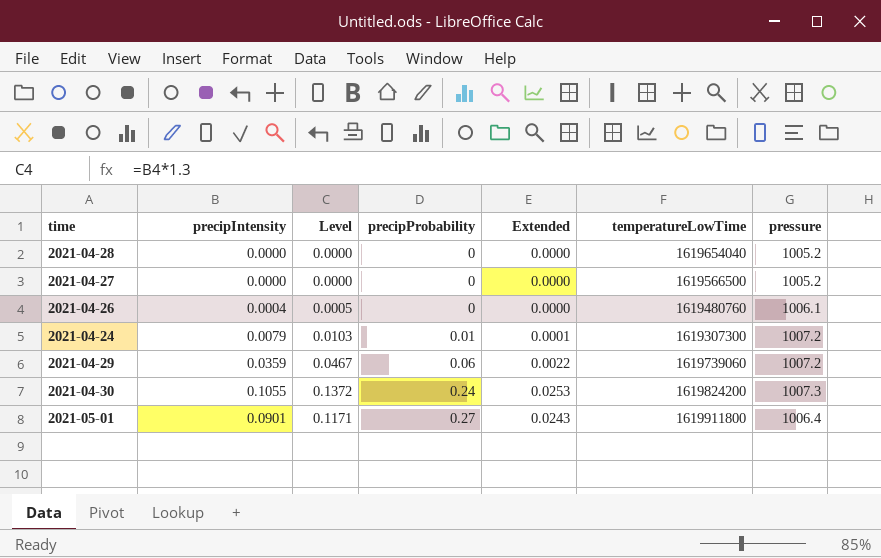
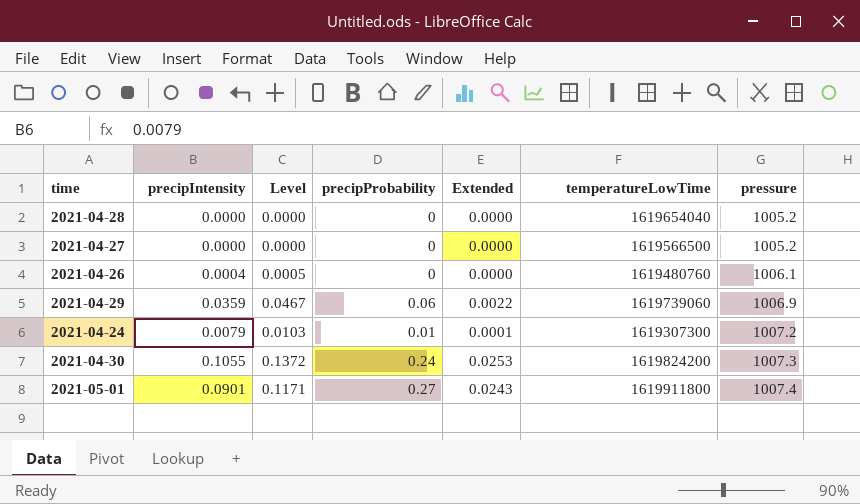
row order: precipProbability ascending -> pressure ascending
2021-04-29 | pressure: 1007.2 -> 1006.9
2021-05-01 | pressure: 1006.4 -> 1007.4

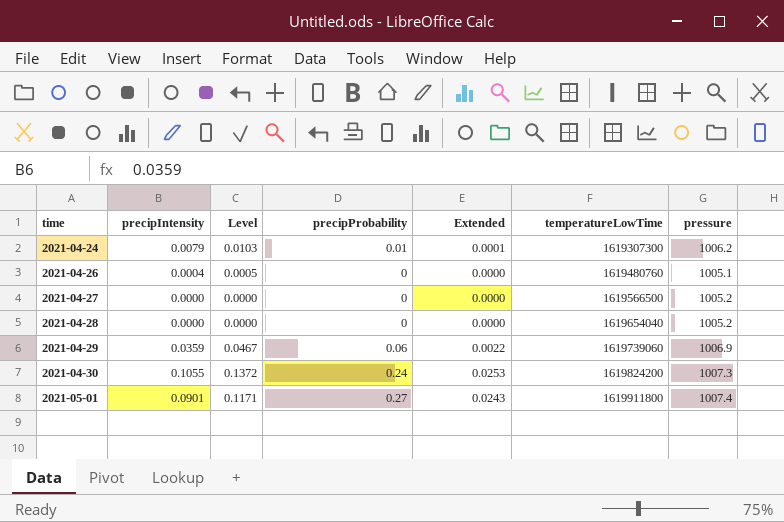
row order: pressure ascending -> time ascending
2021-04-24 | pressure: 1007.2 -> 1006.2
2021-04-26 | pressure: 1006.1 -> 1005.1

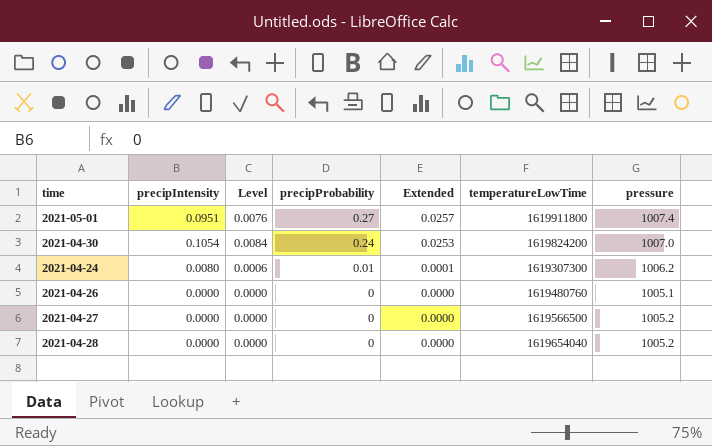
row order: time ascending -> precipProbability descending
column Level | formula: [precipIntensity] * 1.3 -> [precipIntensity] * 0.08
row 2021-04-29: 0.0359 | 0.0467 | 0.06 | 0.0022 | 1619739060 | 1006.9 -> none
2021-05-01 | precipIntensity: 0.0901 -> 0.0951
2021-05-01 | Extended: 0.0243 -> 0.0257
2021-04-30 | precipIntensity: 0.1055 -> 0.1054
2021-04-30 | pressure: 1007.3 -> 1007.0
2021-04-24 | precipIntensity: 0.0079 -> 0.0080
2021-04-26 | precipIntensity: 0.0004 -> 0.0000

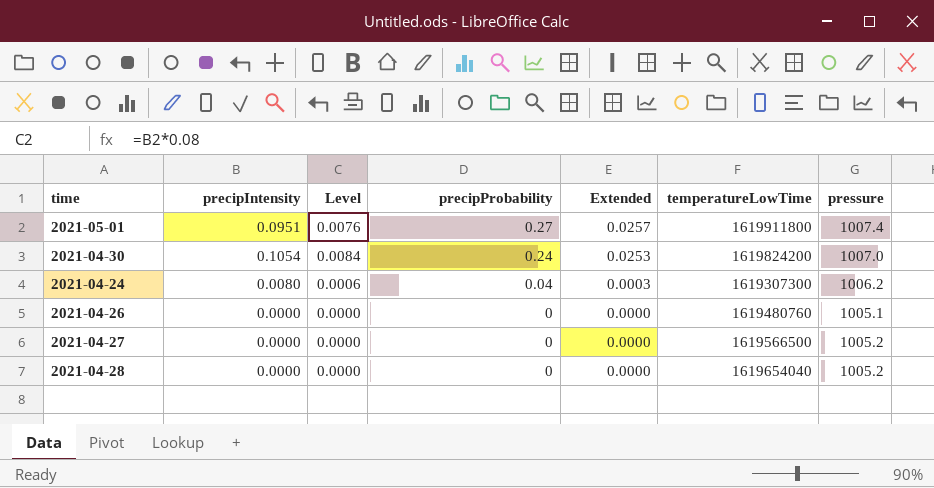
2021-04-24 | precipProbability: 0.01 -> 0.04
2021-04-24 | Extended: 0.0001 -> 0.0003

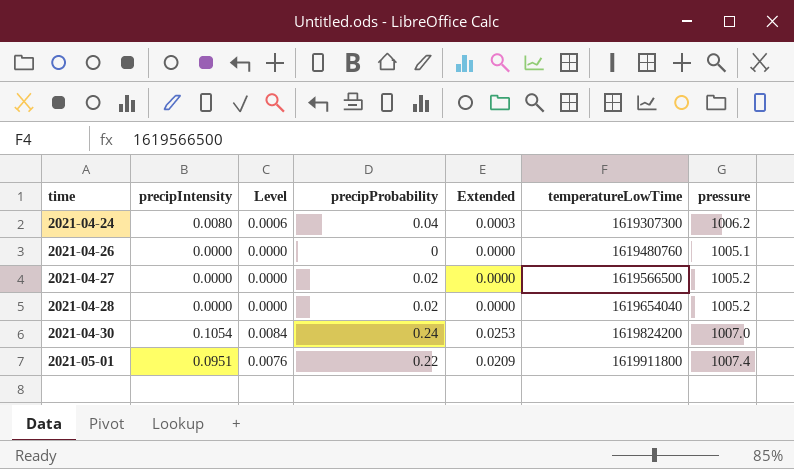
row order: precipProbability descending -> time ascending
2021-04-27 | precipProbability: 0 -> 0.02
2021-04-28 | precipProbability: 0 -> 0.02
2021-05-01 | precipProbability: 0.27 -> 0.22
2021-05-01 | Extended: 0.0257 -> 0.0209

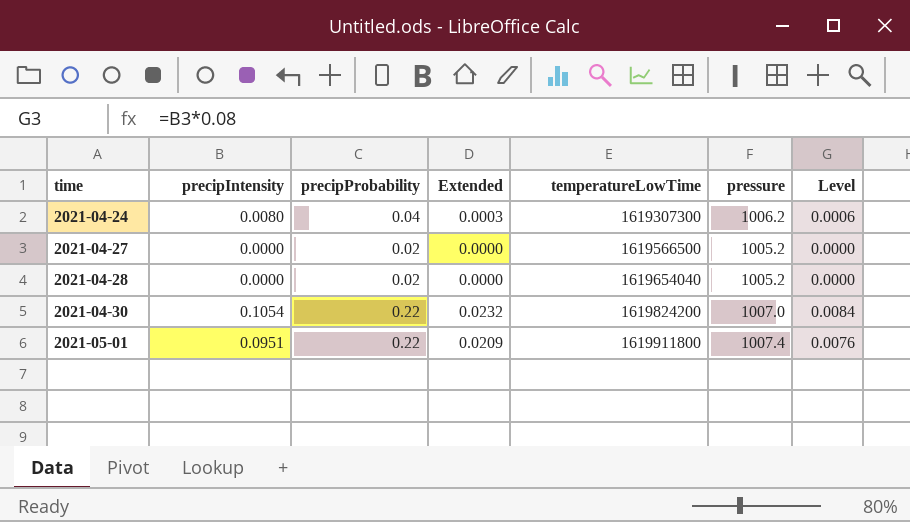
column Level | position: 3 -> 7
row 2021-04-26: 0.0000 | 0.0000 | 0 | 0.0000 | 1619480760 | 1005.1 -> none
2021-04-30 | precipProbability: 0.24 -> 0.22
2021-04-30 | Extended: 0.0253 -> 0.0232

